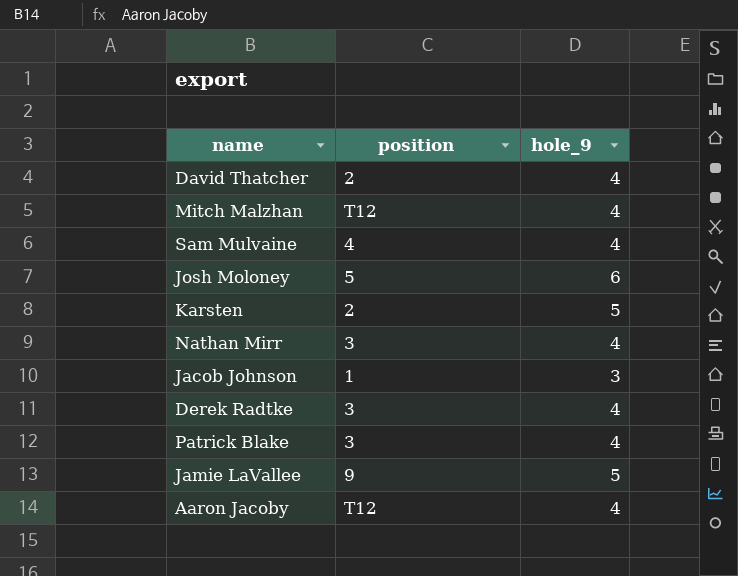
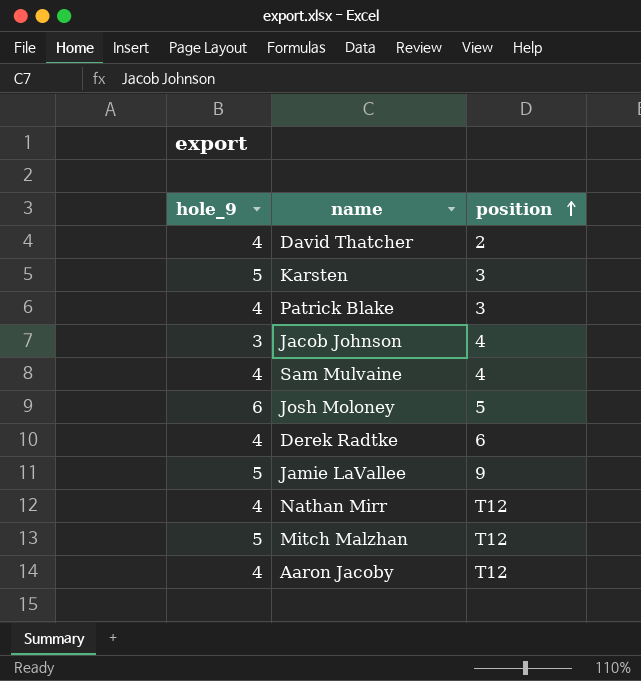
row order: none -> position ascending
column hole_9 | position: 3 -> 1
Karsten | position: 2 -> 3
Jacob Johnson | position: 1 -> 4
Derek Radtke | position: 3 -> 6
Nathan Mirr | position: 3 -> T12
Mitch Malzhan | hole_9: 4 -> 5

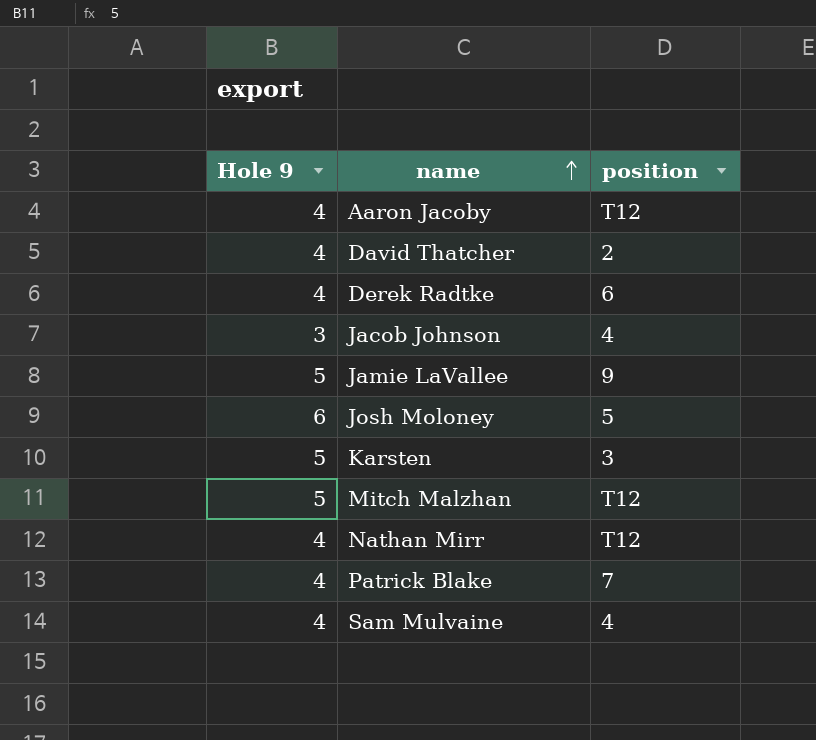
row order: position ascending -> name ascending
column name: hole_9 -> Hole 9
Patrick Blake | position: 3 -> 7

